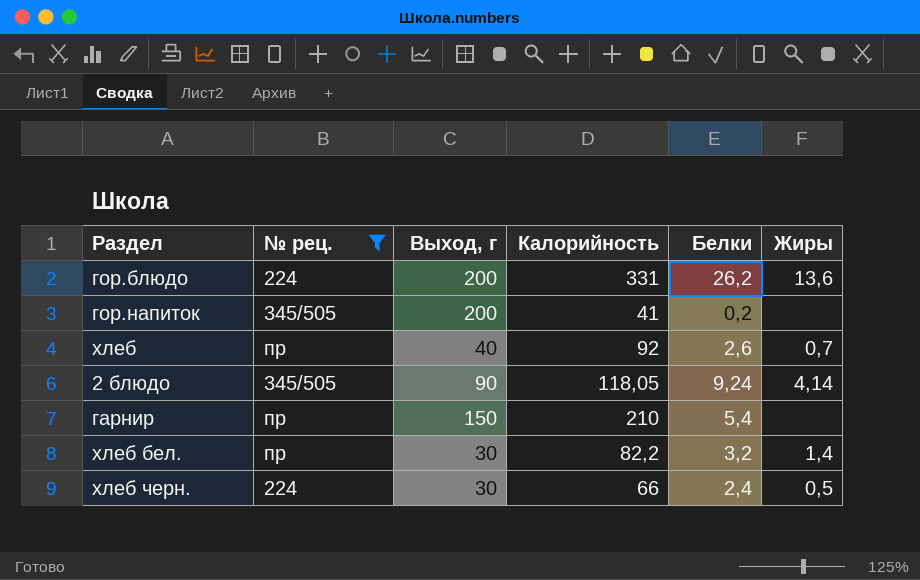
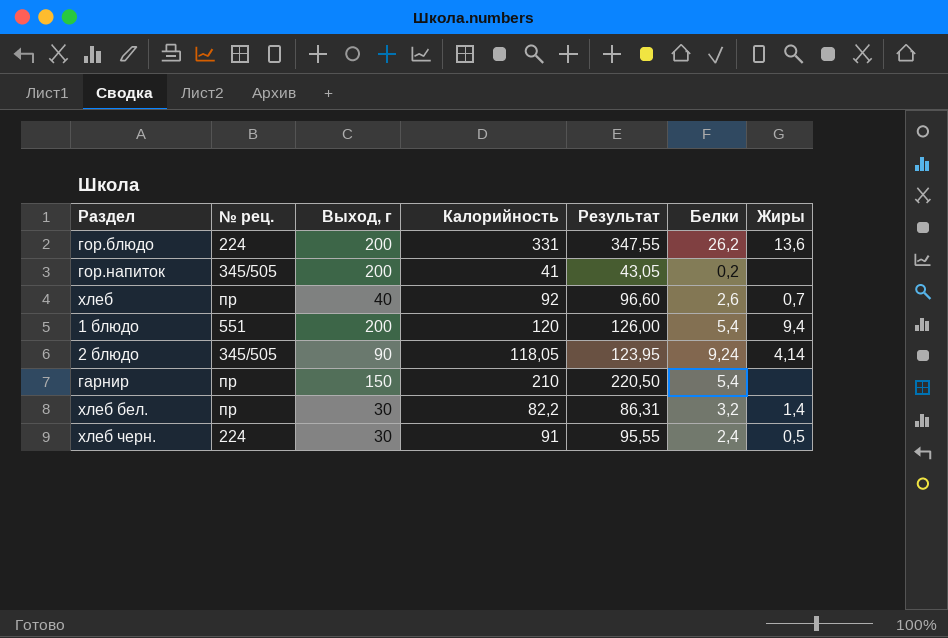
filter: № рец. != 551 -> none
column Результат | formula: none -> [Калорийность] * 1,05
хлеб черн. | Калорийность: 66 -> 91

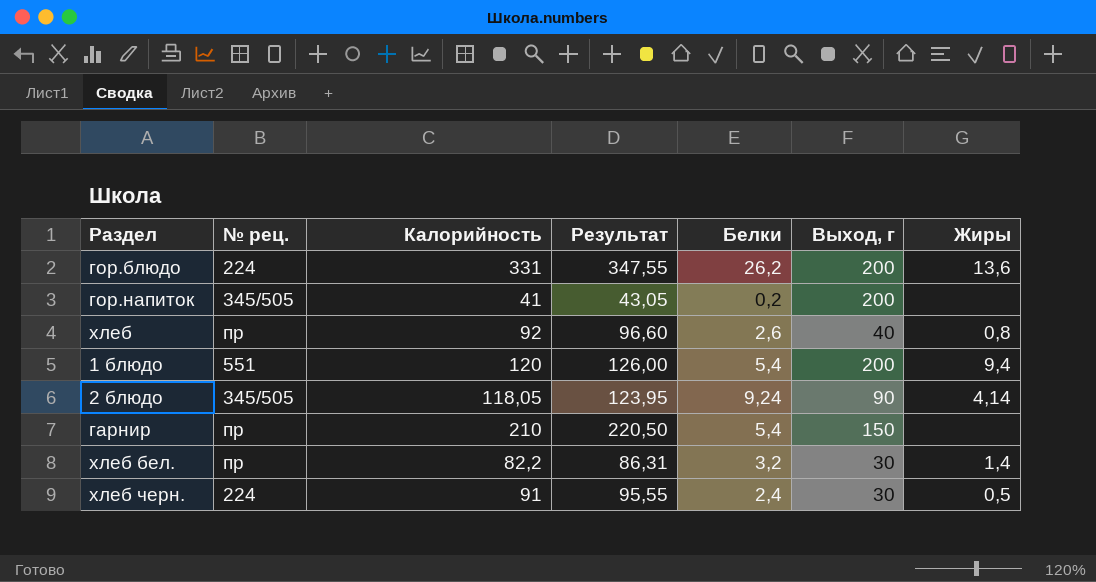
column Выход, г | position: 3 -> 6
хлеб | Жиры: 0,7 -> 0,8

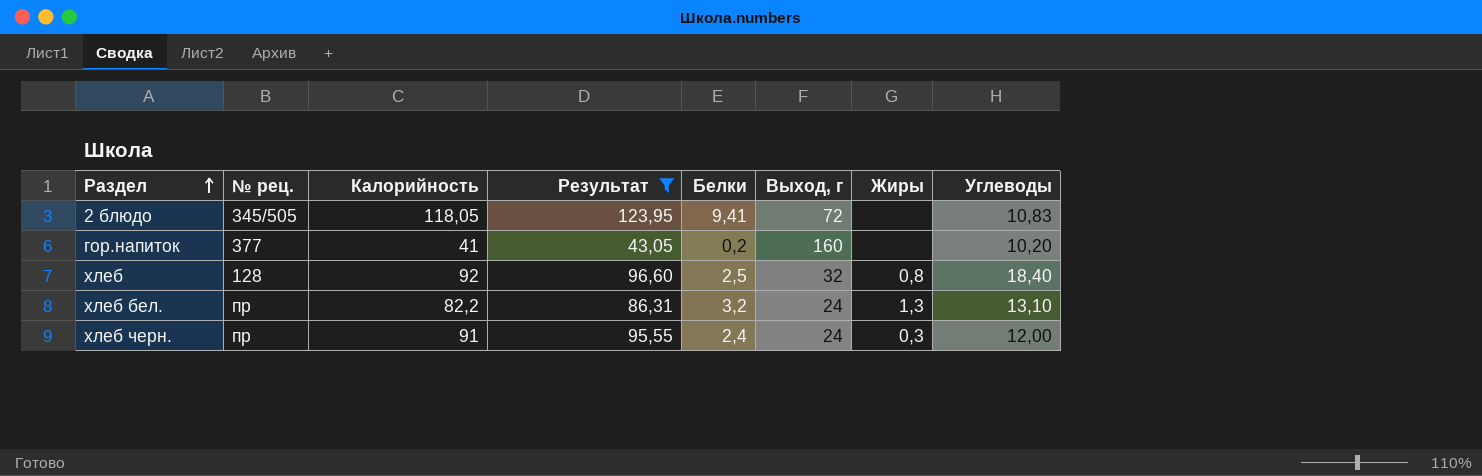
filter: none -> Результат <= 123,95
row order: none -> Раздел ascending
column Углеводы | position: none -> 8
2 блюдо | Белки: 9,24 -> 9,41
2 блюдо | Выход, г: 90 -> 72
2 блюдо | Жиры: 4,14 -> none
гор.напиток | № рец.: 345/505 -> 377
гор.напиток | Выход, г: 200 -> 160
хлеб | № рец.: пр -> 128
хлеб | Белки: 2,6 -> 2,5
хлеб | Выход, г: 40 -> 32
хлеб бел. | Выход, г: 30 -> 24
хлеб бел. | Жиры: 1,4 -> 1,3
хлеб черн. | № рец.: 224 -> пр
хлеб черн. | Выход, г: 30 -> 24
хлеб черн. | Жиры: 0,5 -> 0,3

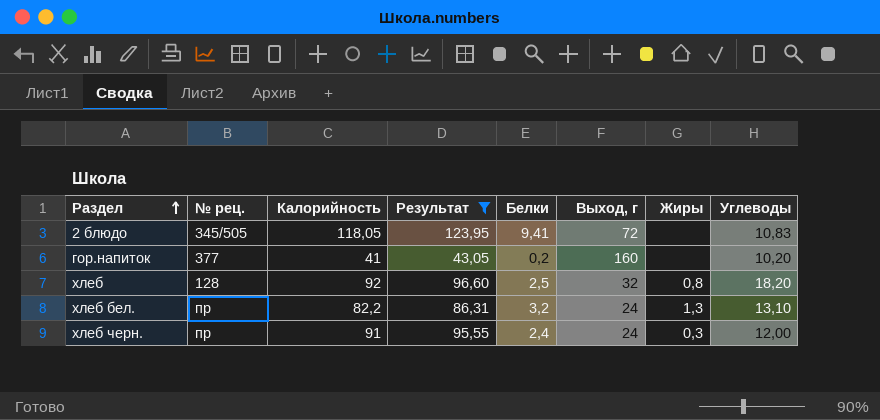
хлеб | Углеводы: 18,40 -> 18,20

